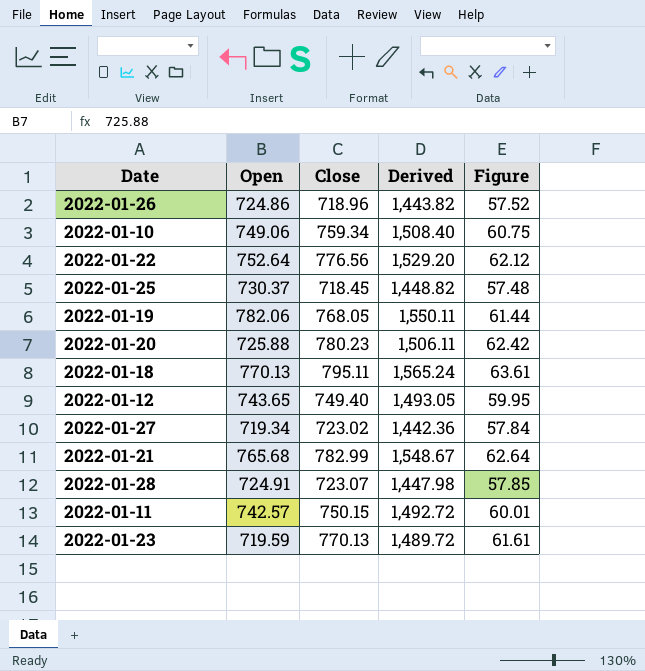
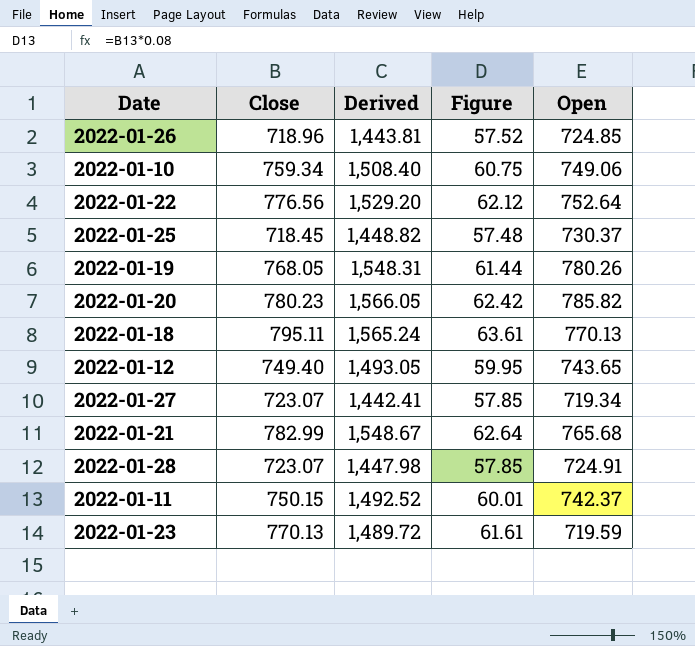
column Open | position: 2 -> 5
2022-01-26 | Derived: 1,443.82 -> 1,443.81
2022-01-26 | Open: 724.86 -> 724.85
2022-01-19 | Derived: 1,550.11 -> 1,548.31
2022-01-19 | Open: 782.06 -> 780.26
2022-01-20 | Derived: 1,506.11 -> 1,566.05
2022-01-20 | Open: 725.88 -> 785.82
2022-01-27 | Close: 723.02 -> 723.07
2022-01-27 | Derived: 1,442.36 -> 1,442.41
2022-01-27 | Figure: 57.84 -> 57.85
2022-01-11 | Derived: 1,492.72 -> 1,492.52
2022-01-11 | Open: 742.57 -> 742.37

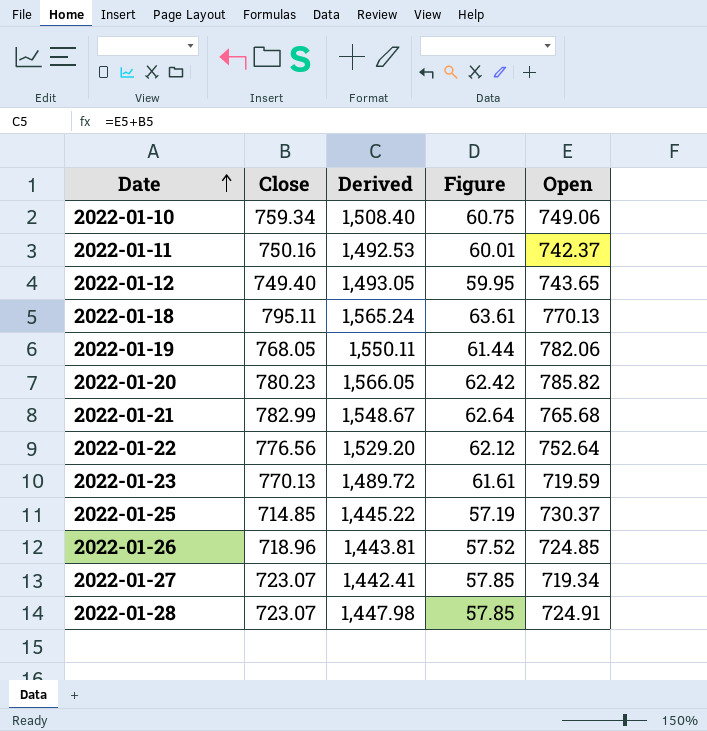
row order: none -> Date ascending
2022-01-11 | Close: 750.15 -> 750.16
2022-01-11 | Derived: 1,492.52 -> 1,492.53
2022-01-19 | Derived: 1,548.31 -> 1,550.11
2022-01-19 | Open: 780.26 -> 782.06
2022-01-25 | Close: 718.45 -> 714.85
2022-01-25 | Derived: 1,448.82 -> 1,445.22
2022-01-25 | Figure: 57.48 -> 57.19

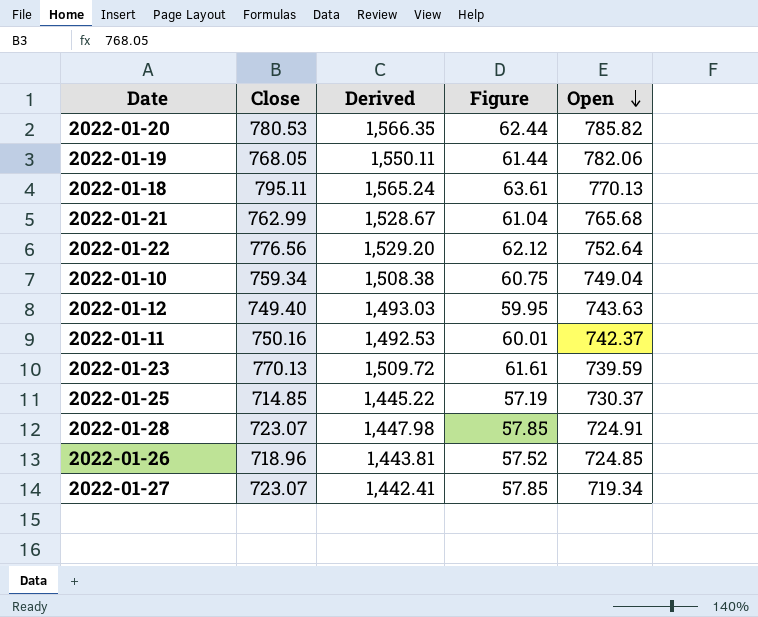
row order: Date ascending -> Open descending
2022-01-20 | Close: 780.23 -> 780.53
2022-01-20 | Derived: 1,566.05 -> 1,566.35
2022-01-20 | Figure: 62.42 -> 62.44
2022-01-21 | Close: 782.99 -> 762.99
2022-01-21 | Derived: 1,548.67 -> 1,528.67
2022-01-21 | Figure: 62.64 -> 61.04
2022-01-10 | Derived: 1,508.40 -> 1,508.38
2022-01-10 | Open: 749.06 -> 749.04
2022-01-12 | Derived: 1,493.05 -> 1,493.03
2022-01-12 | Open: 743.65 -> 743.63
2022-01-23 | Derived: 1,489.72 -> 1,509.72
2022-01-23 | Open: 719.59 -> 739.59

